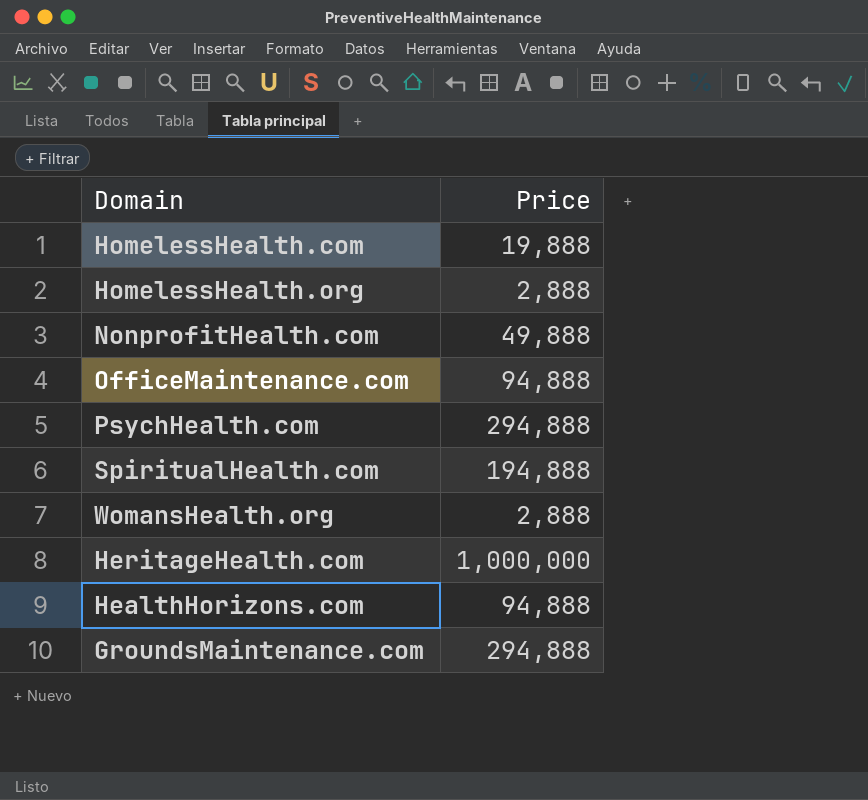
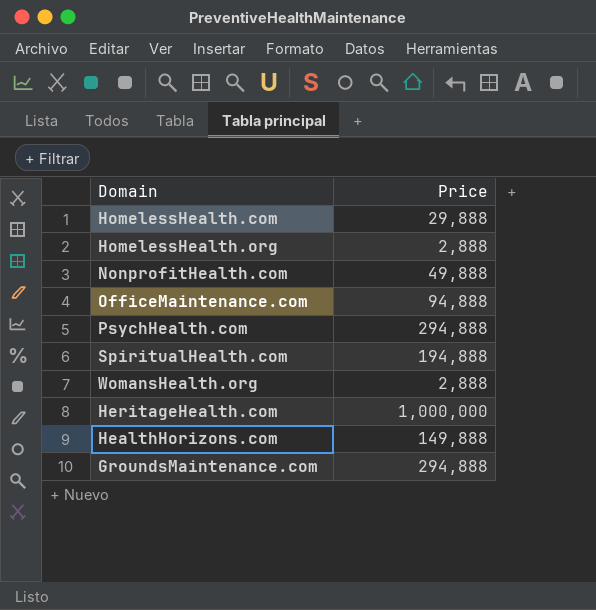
HomelessHealth.com | Price: 19,888 -> 29,888
HealthHorizons.com | Price: 94,888 -> 149,888

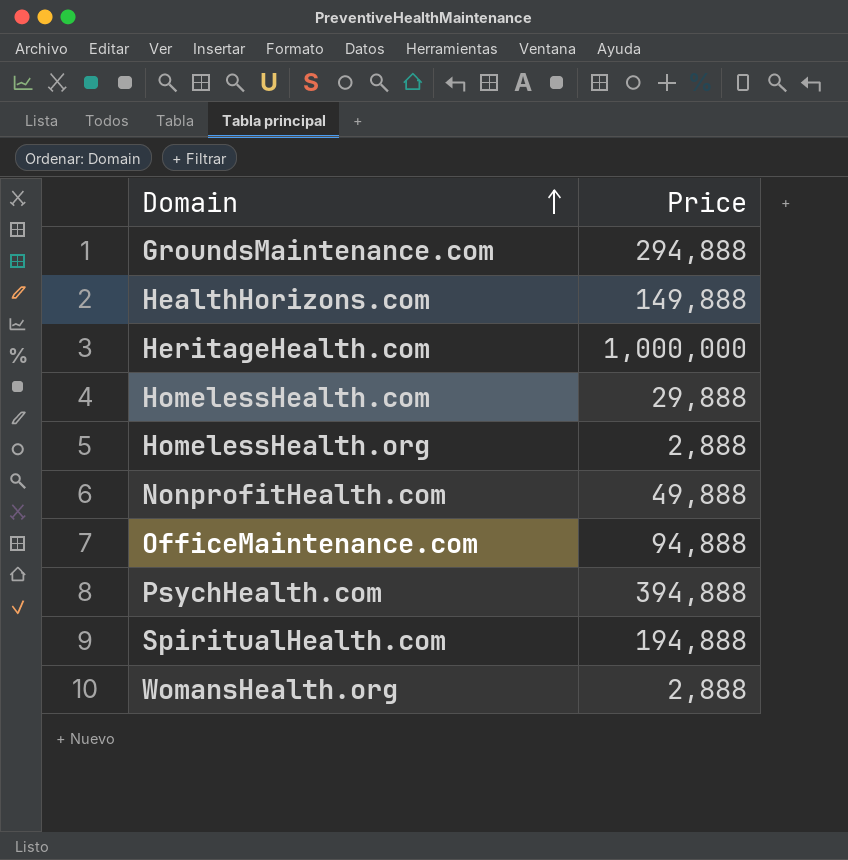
row order: none -> Domain ascending
PsychHealth.com | Price: 294,888 -> 394,888

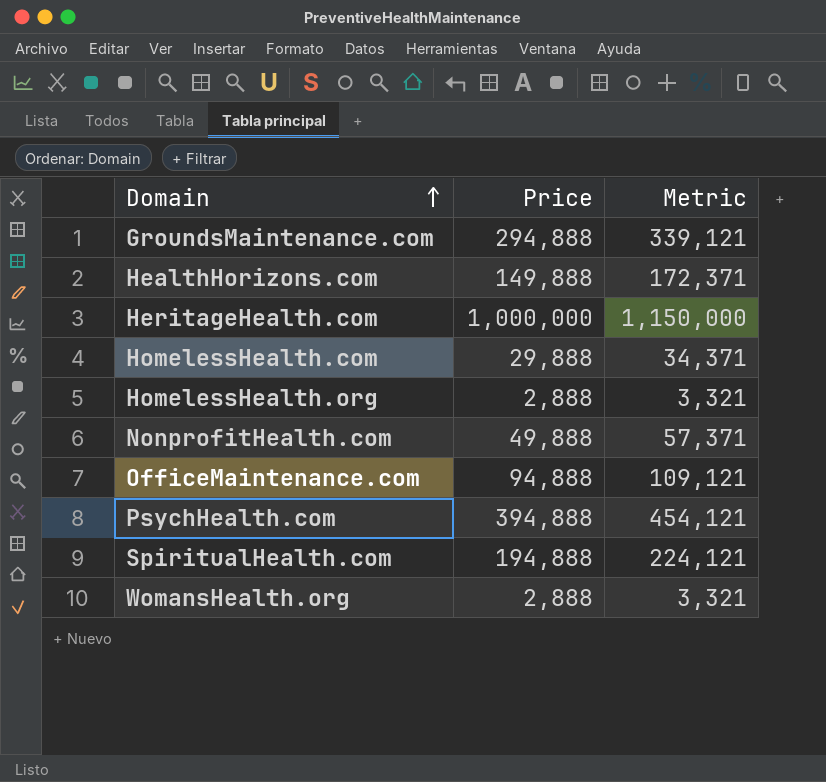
column Metric | formula: none -> [Price] * 1.15

